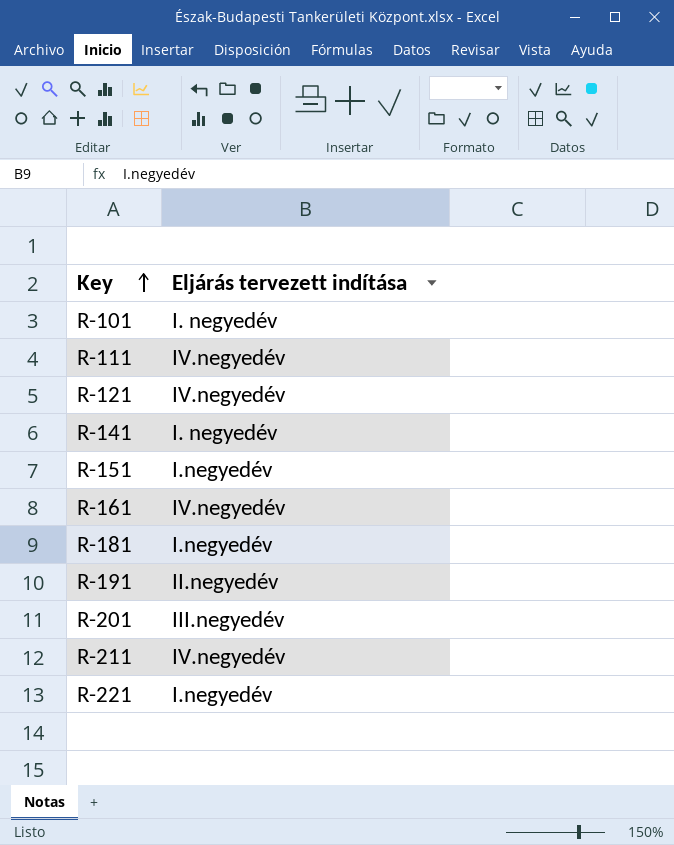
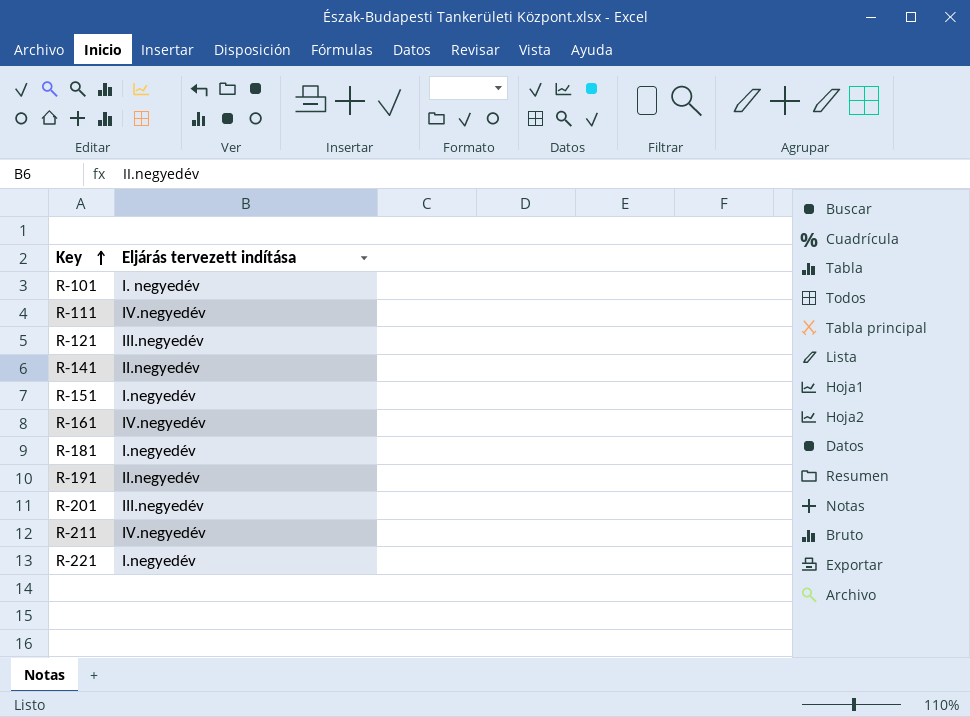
R-121 | Eljárás tervezett indítása: IV.negyedév -> III.negyedév
R-141 | Eljárás tervezett indítása: I. negyedév -> II.negyedév

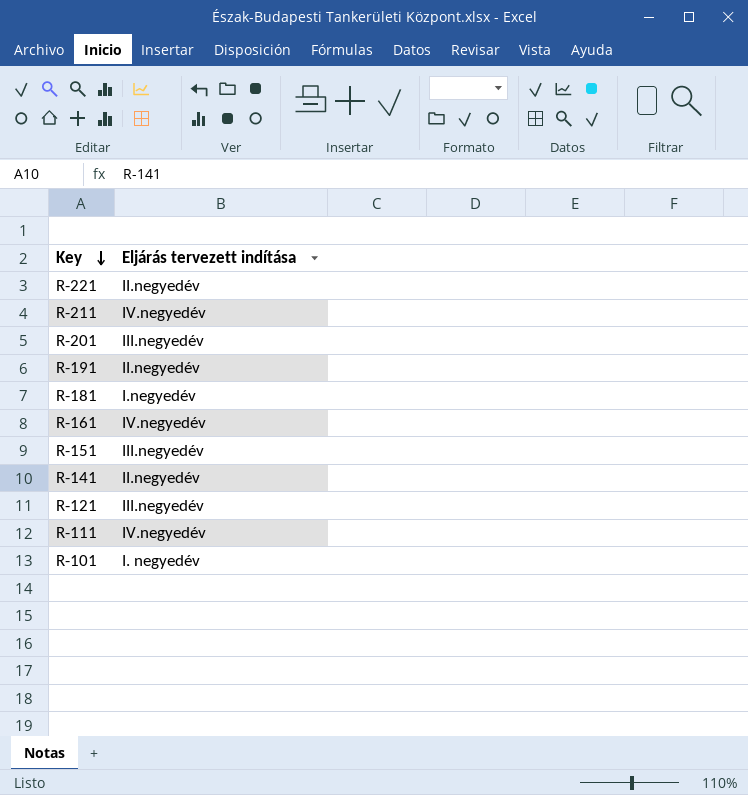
row order: Key ascending -> Key descending
R-221 | Eljárás tervezett indítása: I.negyedév -> II.negyedév
R-151 | Eljárás tervezett indítása: I.negyedév -> III.negyedév

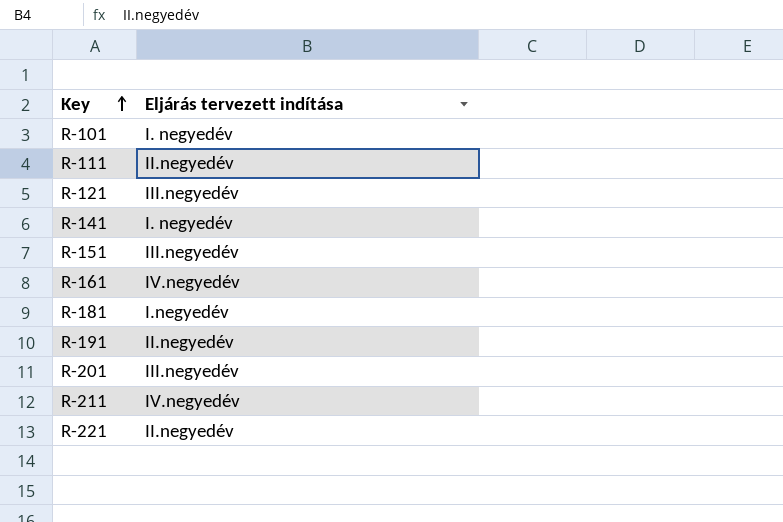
row order: Key descending -> Key ascending
R-111 | Eljárás tervezett indítása: IV.negyedév -> II.negyedév
R-141 | Eljárás tervezett indítása: II.negyedév -> I. negyedév

